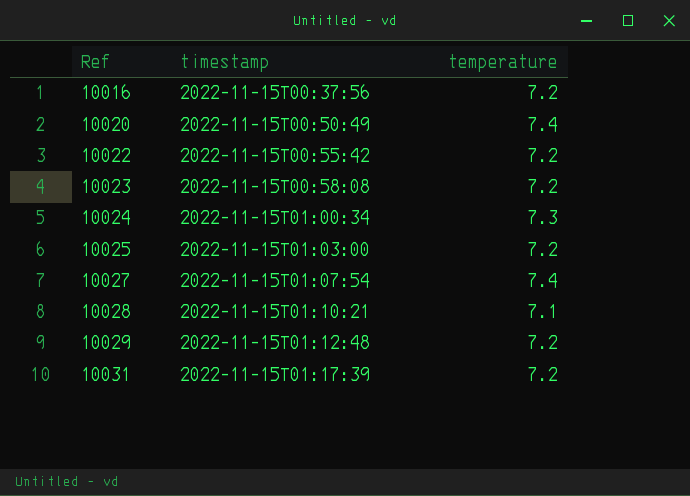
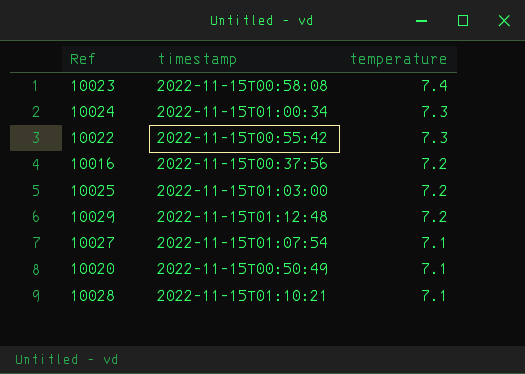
row order: Ref ascending -> temperature descending
row 10031: 2022-11-15T01:17:39 | 7.2 -> none
10023 | temperature: 7.2 -> 7.4
10022 | temperature: 7.2 -> 7.3
10027 | temperature: 7.4 -> 7.1
10020 | temperature: 7.4 -> 7.1

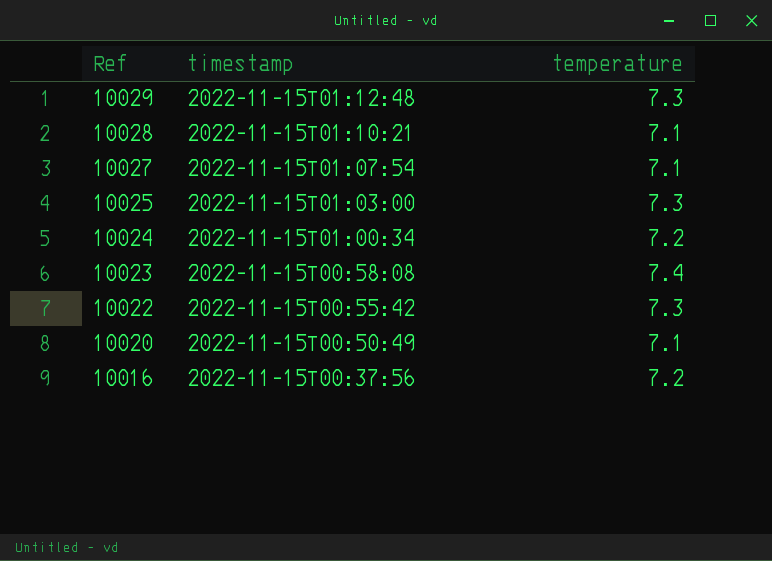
row order: temperature descending -> Ref descending
10029 | temperature: 7.2 -> 7.3
10025 | temperature: 7.2 -> 7.3
10024 | temperature: 7.3 -> 7.2

